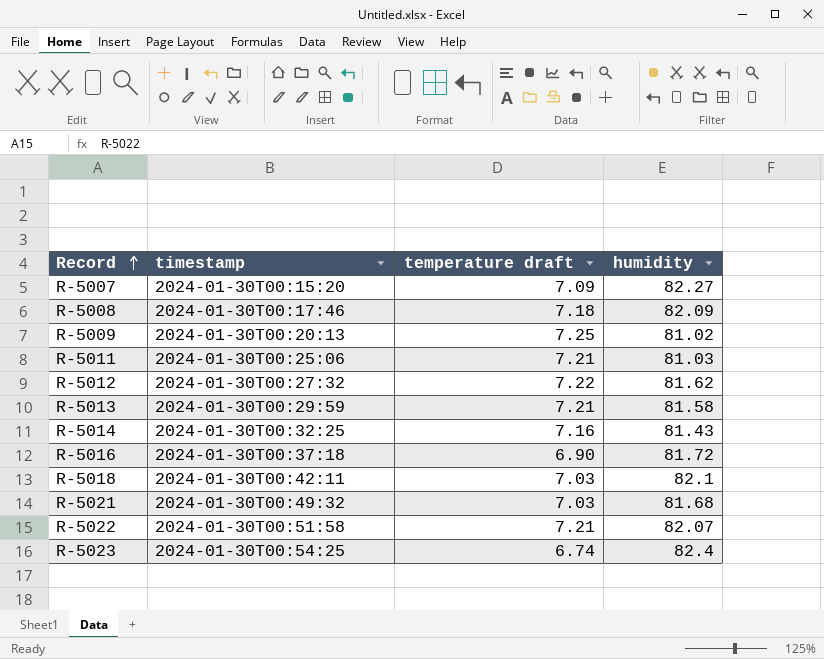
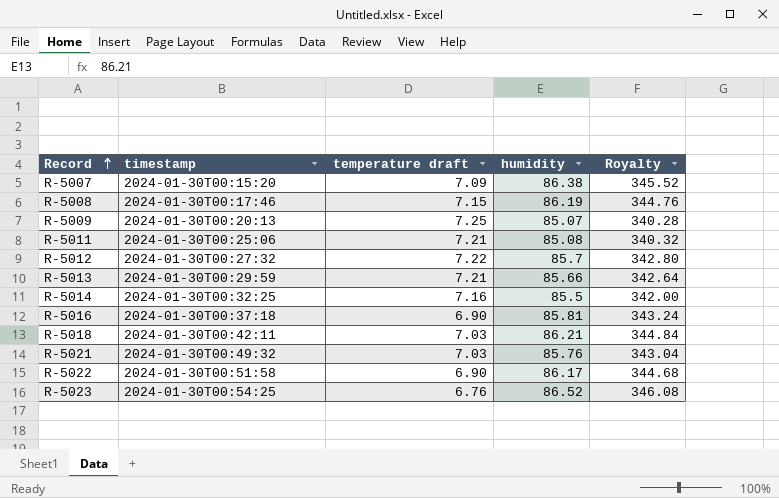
column Royalty | formula: none -> [humidity] * 4
R-5007 | humidity: 82.27 -> 86.38
R-5008 | temperature draft: 7.18 -> 7.15
R-5008 | humidity: 82.09 -> 86.19
R-5009 | humidity: 81.02 -> 85.07
R-5011 | humidity: 81.03 -> 85.08
R-5012 | humidity: 81.62 -> 85.7
R-5013 | humidity: 81.58 -> 85.66
R-5014 | humidity: 81.43 -> 85.5
R-5016 | humidity: 81.72 -> 85.81
R-5018 | humidity: 82.1 -> 86.21
R-5021 | humidity: 81.68 -> 85.76
R-5022 | temperature draft: 7.21 -> 6.90
R-5022 | humidity: 82.07 -> 86.17
R-5023 | temperature draft: 6.74 -> 6.76
R-5023 | humidity: 82.4 -> 86.52

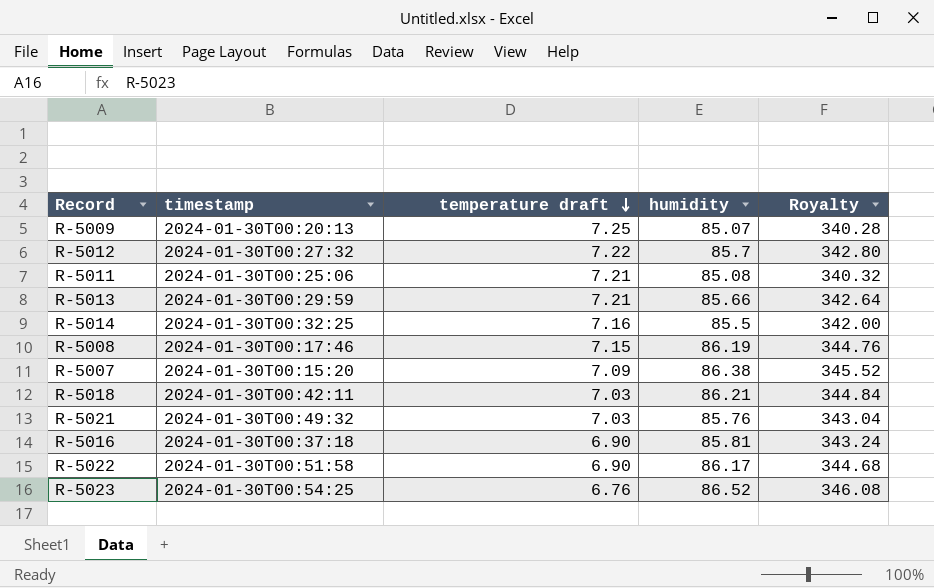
row order: Record ascending -> temperature draft descending

